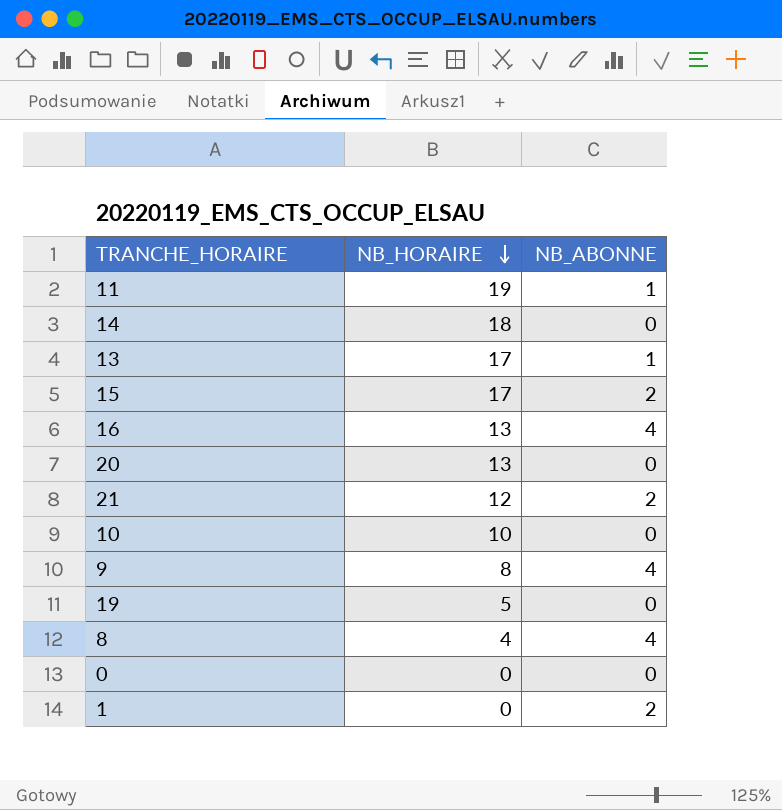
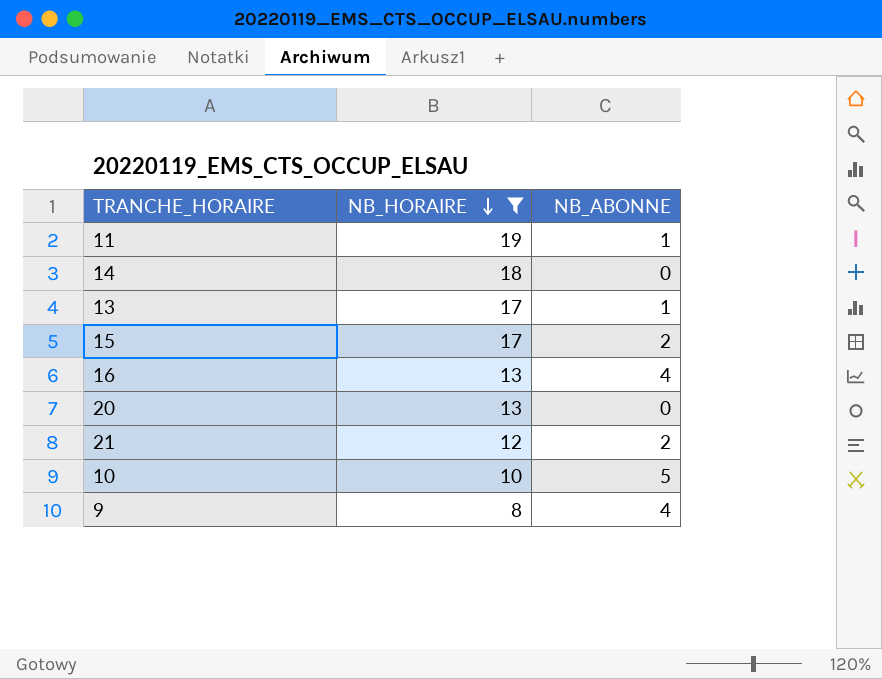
filter: none -> NB_HORAIRE >= 8
10 | NB_ABONNE: 0 -> 5

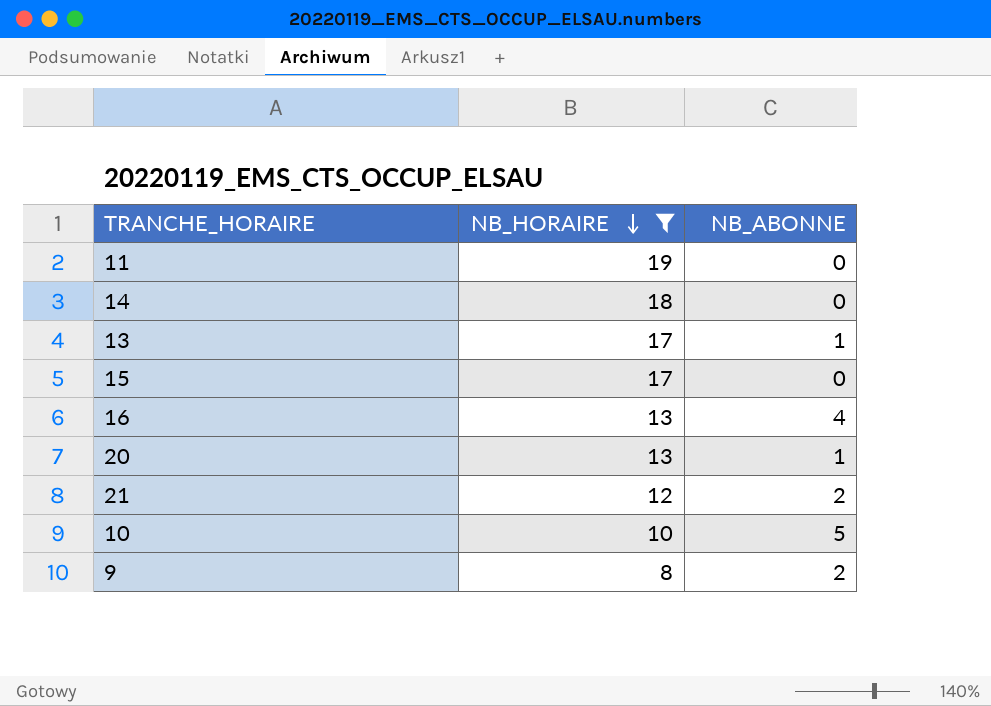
11 | NB_ABONNE: 1 -> 0
15 | NB_ABONNE: 2 -> 0
20 | NB_ABONNE: 0 -> 1
9 | NB_ABONNE: 4 -> 2

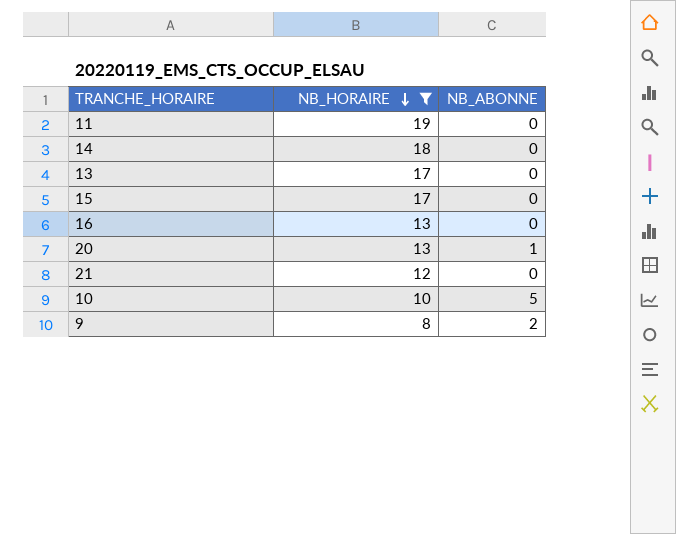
13 | NB_ABONNE: 1 -> 0
16 | NB_ABONNE: 4 -> 0
21 | NB_ABONNE: 2 -> 0

